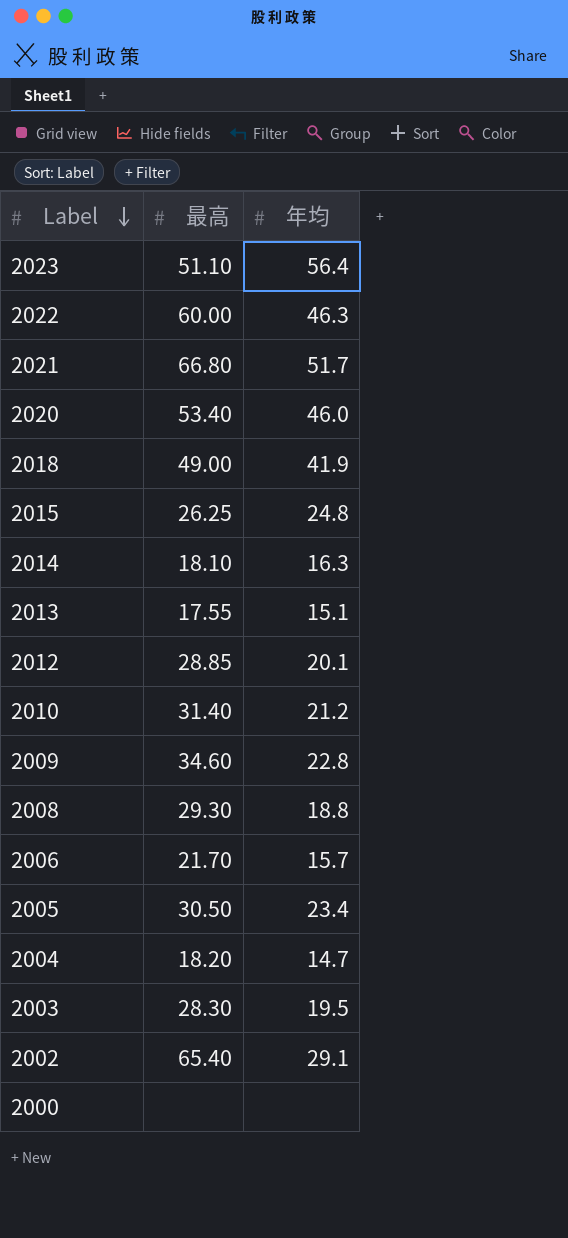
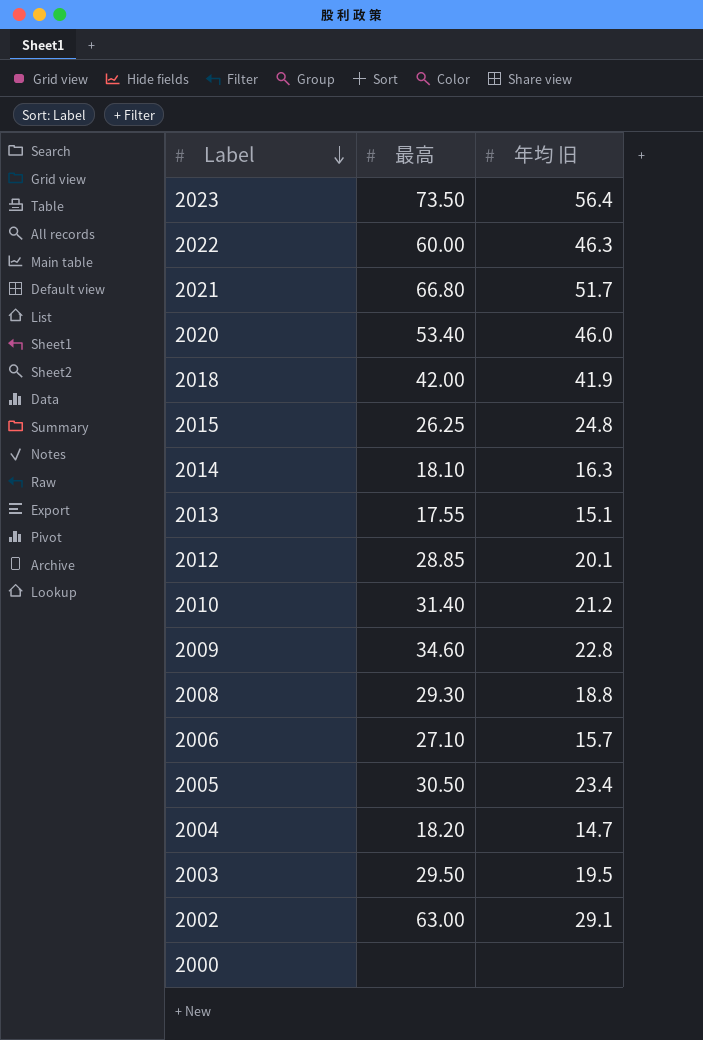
column name: 年均 -> 年均 旧
2023 | 最高: 51.10 -> 73.50
2018 | 最高: 49.00 -> 42.00
2006 | 最高: 21.70 -> 27.10
2003 | 最高: 28.30 -> 29.50
2002 | 最高: 65.40 -> 63.00

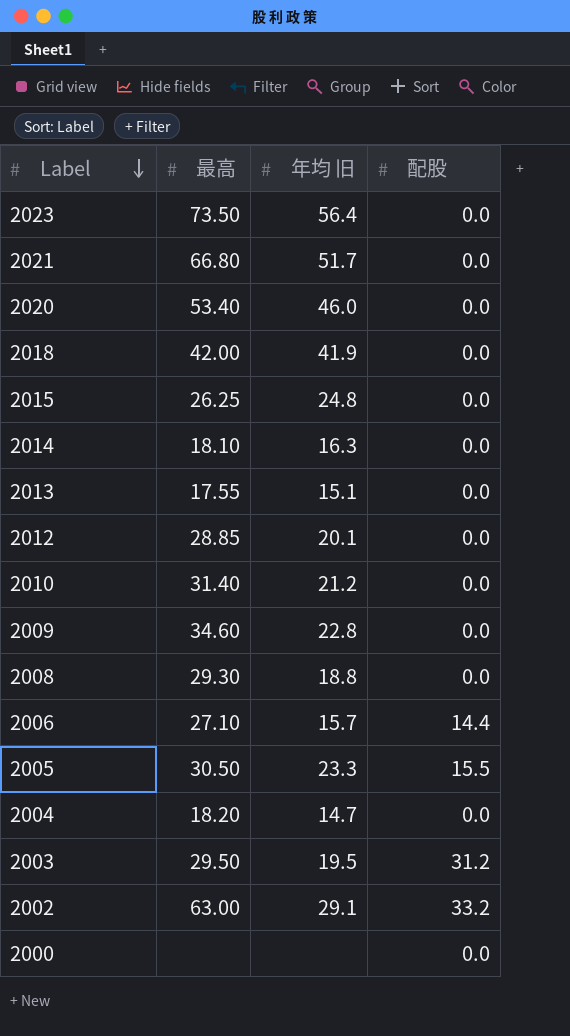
column 配股 | position: none -> 4
row 2022: 60.00 | 46.3 -> none
2005 | 年均 旧: 23.4 -> 23.3

